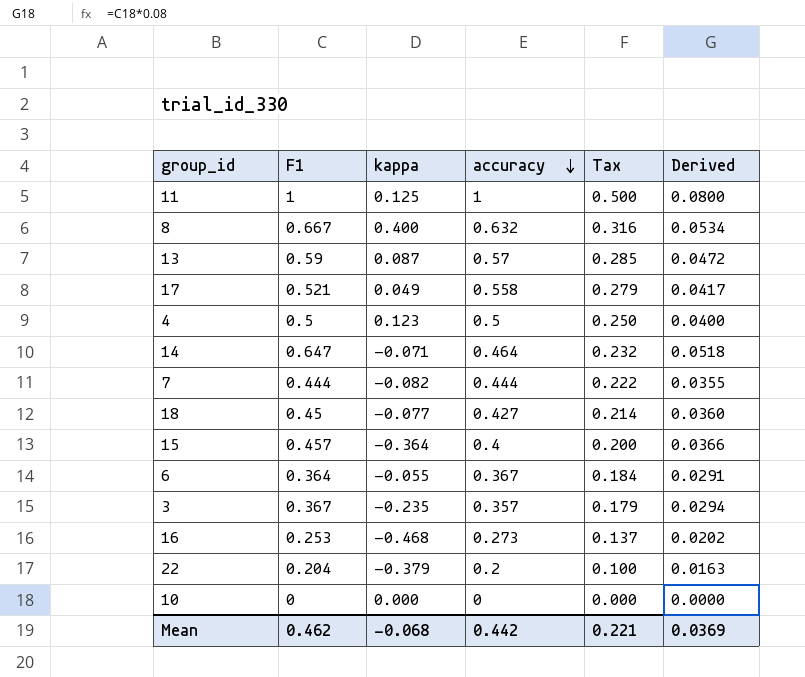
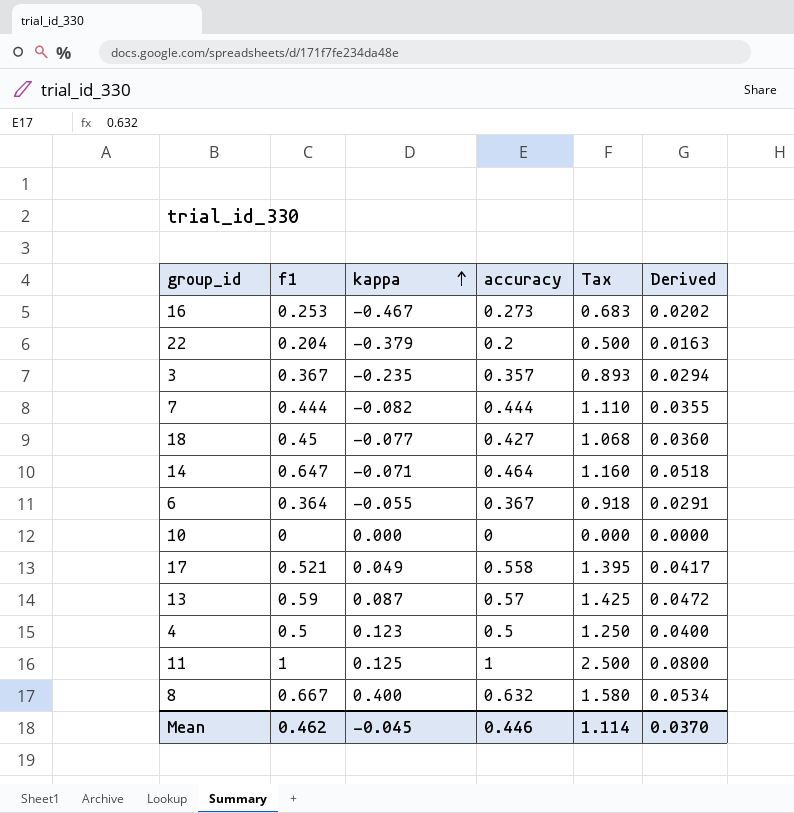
row order: accuracy descending -> kappa ascending
column name: F1 -> f1
column Tax | formula: [accuracy] * 0.5 -> [accuracy] * 2.5
row 15: 0.457 | -0.364 | 0.4 | 0.200 | 0.0366 -> none
16 | kappa: -0.468 -> -0.467
Mean | kappa: -0.068 -> -0.045
Mean | accuracy: 0.442 -> 0.446
Mean | Tax: 0.221 -> 1.114
Mean | Derived: 0.0369 -> 0.0370

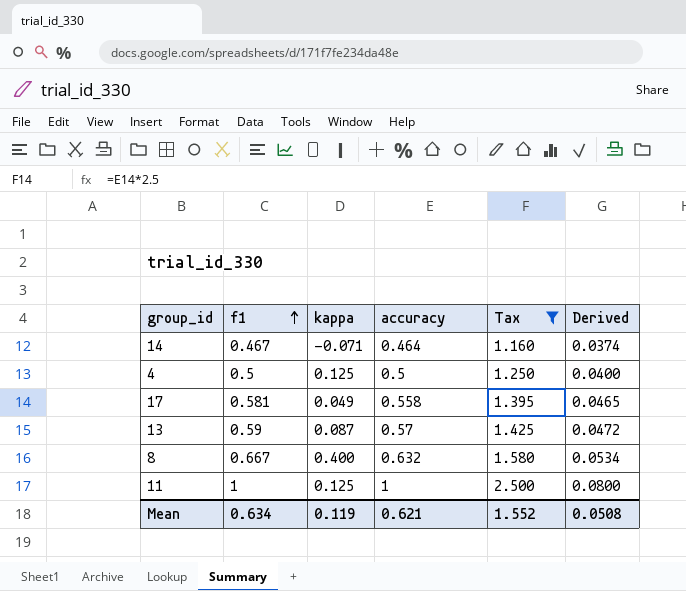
filter: none -> Tax >= 1.160
row order: kappa ascending -> f1 ascending
14 | f1: 0.647 -> 0.467
14 | Derived: 0.0518 -> 0.0374
4 | kappa: 0.123 -> 0.125
17 | f1: 0.521 -> 0.581
17 | Derived: 0.0417 -> 0.0465
Mean | f1: 0.462 -> 0.634
Mean | kappa: -0.045 -> 0.119
Mean | accuracy: 0.446 -> 0.621
Mean | Tax: 1.114 -> 1.552
Mean | Derived: 0.0370 -> 0.0508

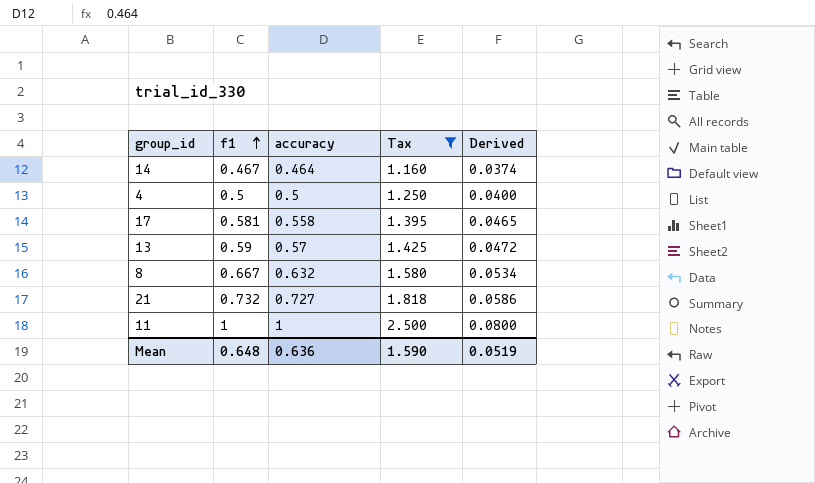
column kappa | position: 3 -> none
row 21: none -> 0.732 | 0.727 | 1.818 | 0.0586
Mean | f1: 0.634 -> 0.648
Mean | accuracy: 0.621 -> 0.636
Mean | Tax: 1.552 -> 1.590
Mean | Derived: 0.0508 -> 0.0519

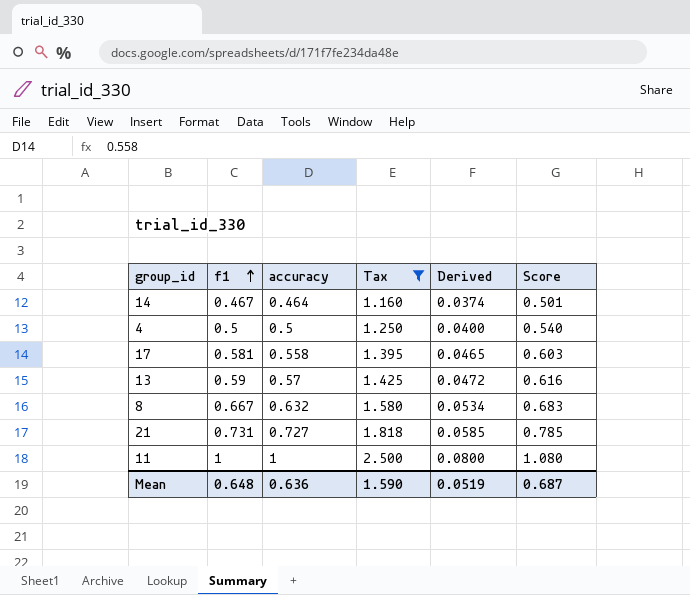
column Score | formula: none -> [accuracy] * 1.08
21 | f1: 0.732 -> 0.731
21 | Derived: 0.0586 -> 0.0585

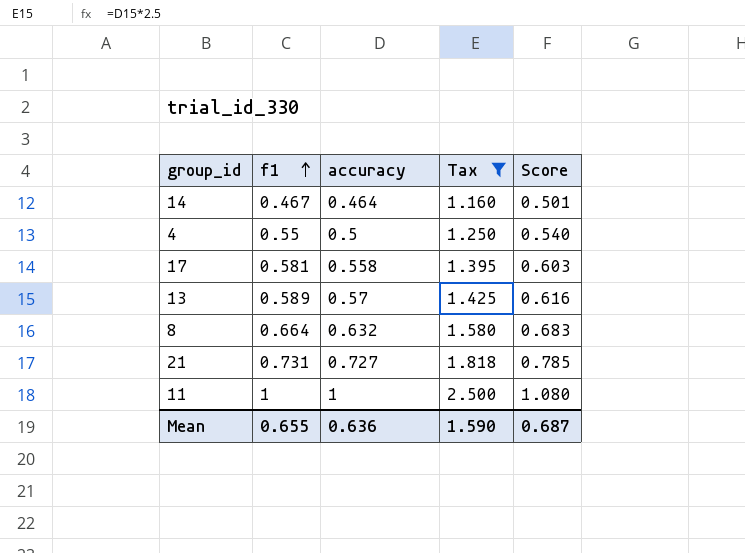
column Derived | formula: [f1] * 0.08 -> none
4 | f1: 0.5 -> 0.55
13 | f1: 0.59 -> 0.589
8 | f1: 0.667 -> 0.664
Mean | f1: 0.648 -> 0.655

